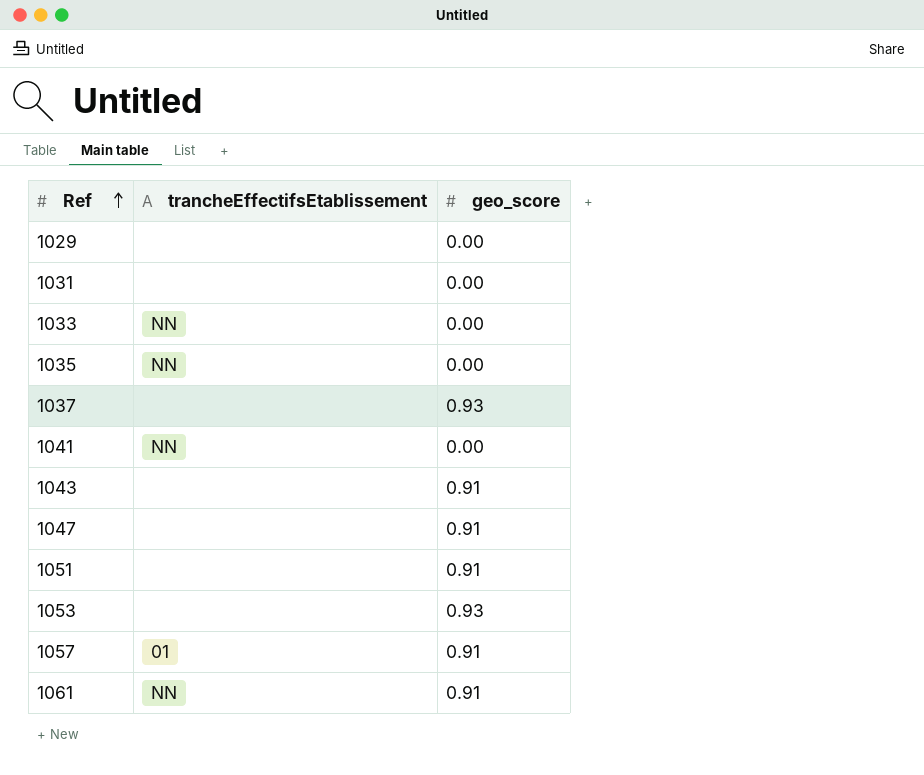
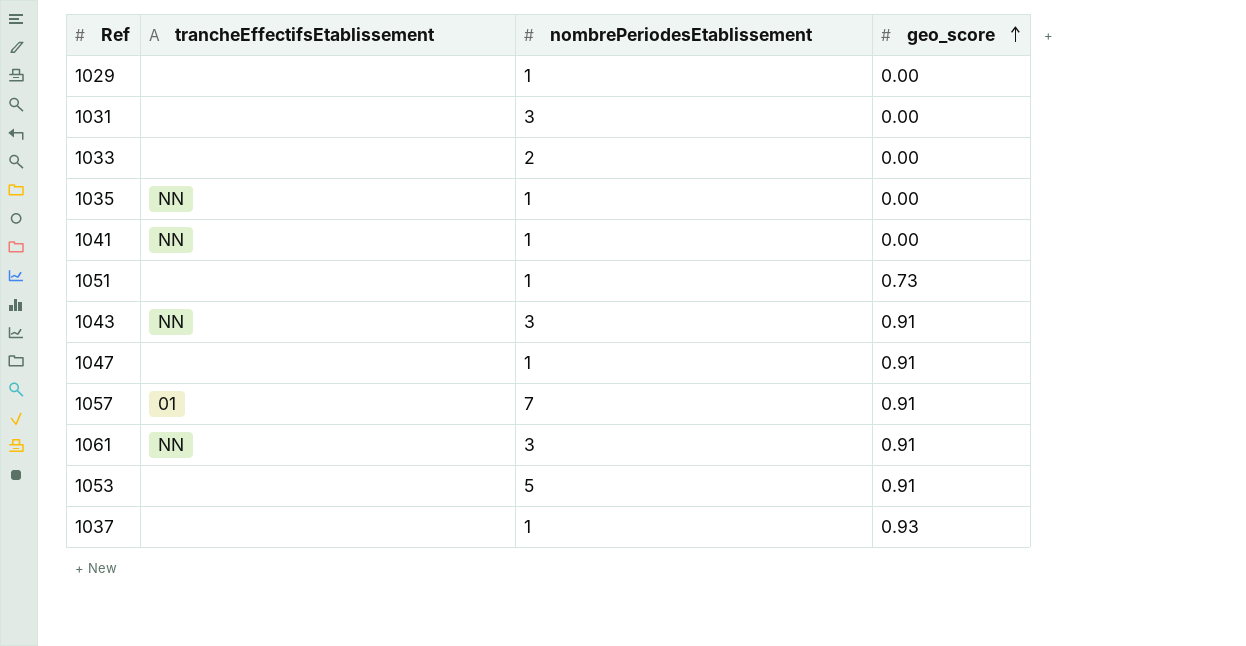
row order: Ref ascending -> geo_score ascending
column nombrePeriodesEtablissement | position: none -> 3
1033 | trancheEffectifsEtablissement: NN -> none
1051 | geo_score: 0.91 -> 0.73
1043 | trancheEffectifsEtablissement: none -> NN
1053 | geo_score: 0.93 -> 0.91

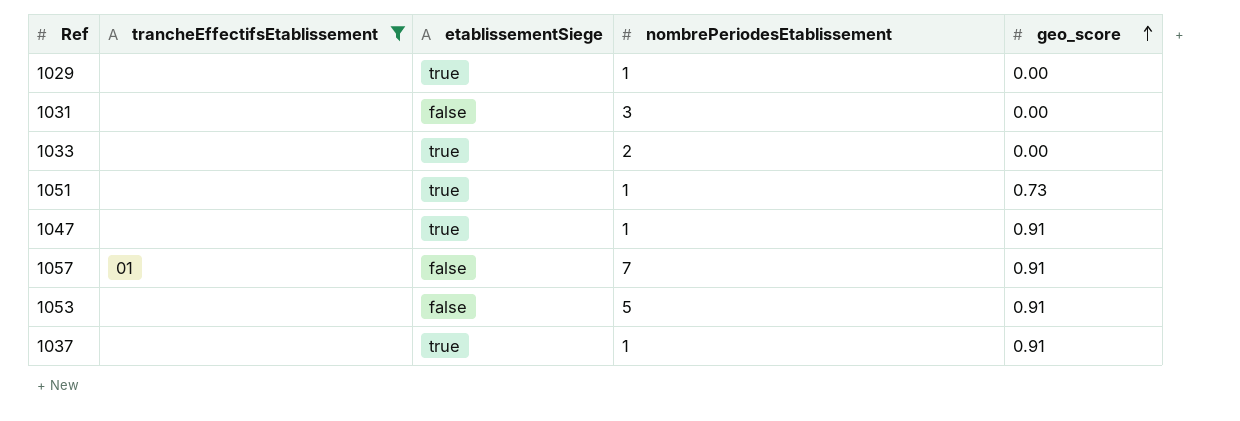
filter: none -> trancheEffectifsEtablissement != NN
column etablissementSiege | position: none -> 3
1037 | geo_score: 0.93 -> 0.91

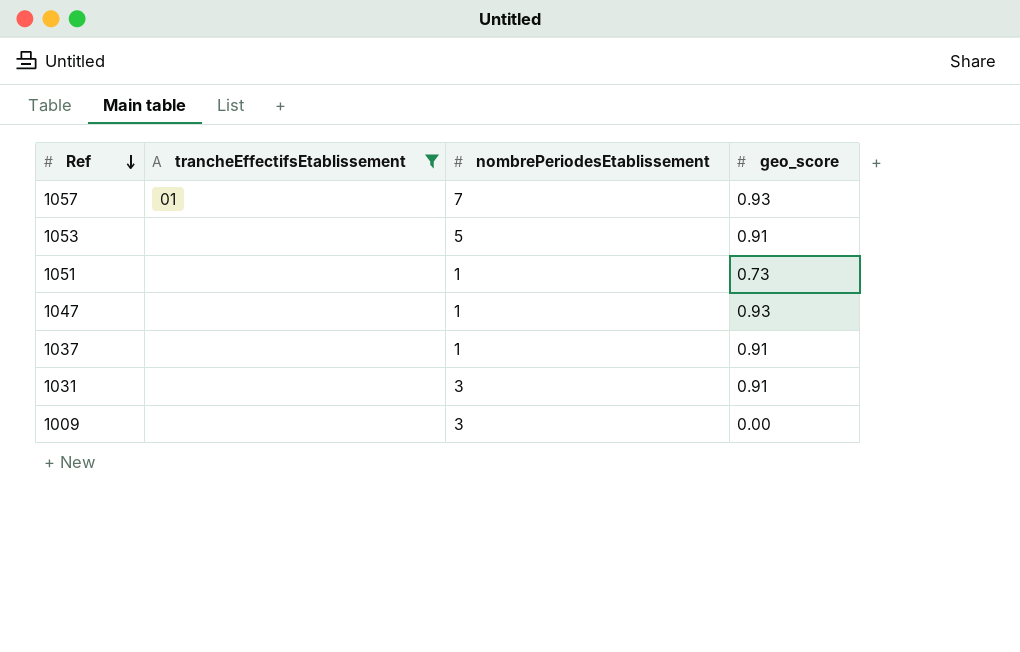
row order: geo_score ascending -> Ref descending
column etablissementSiege | position: 3 -> none
row 1029: none | true | 1 | 0.00 -> none
row 1033: none | true | 2 | 0.00 -> none
1057 | geo_score: 0.91 -> 0.93
1047 | geo_score: 0.91 -> 0.93
1031 | geo_score: 0.00 -> 0.91
row 1009: none -> none | 3 | 0.00

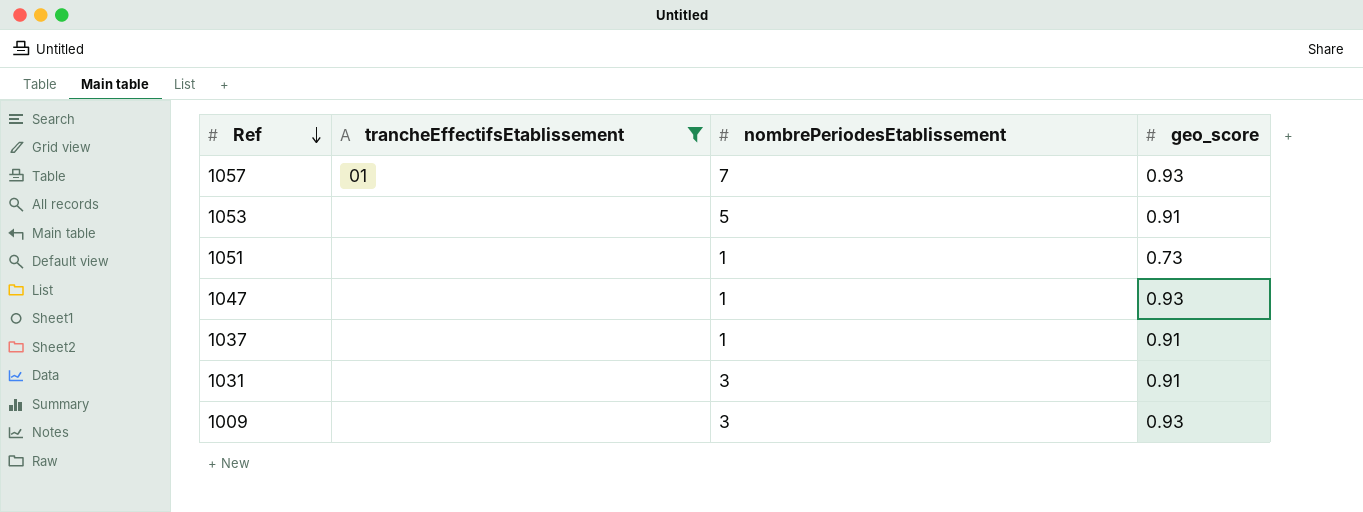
1009 | geo_score: 0.00 -> 0.93

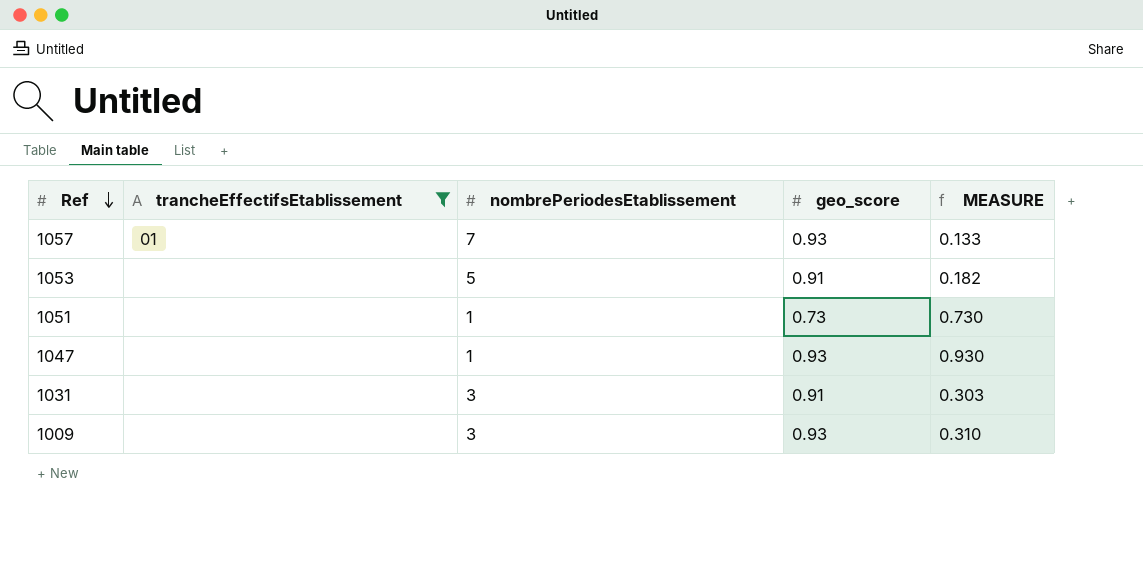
column MEASURE | formula: none -> [geo_score] / [nombrePeriodesEtablissement]
row 1037: none | 1 | 0.91 -> none

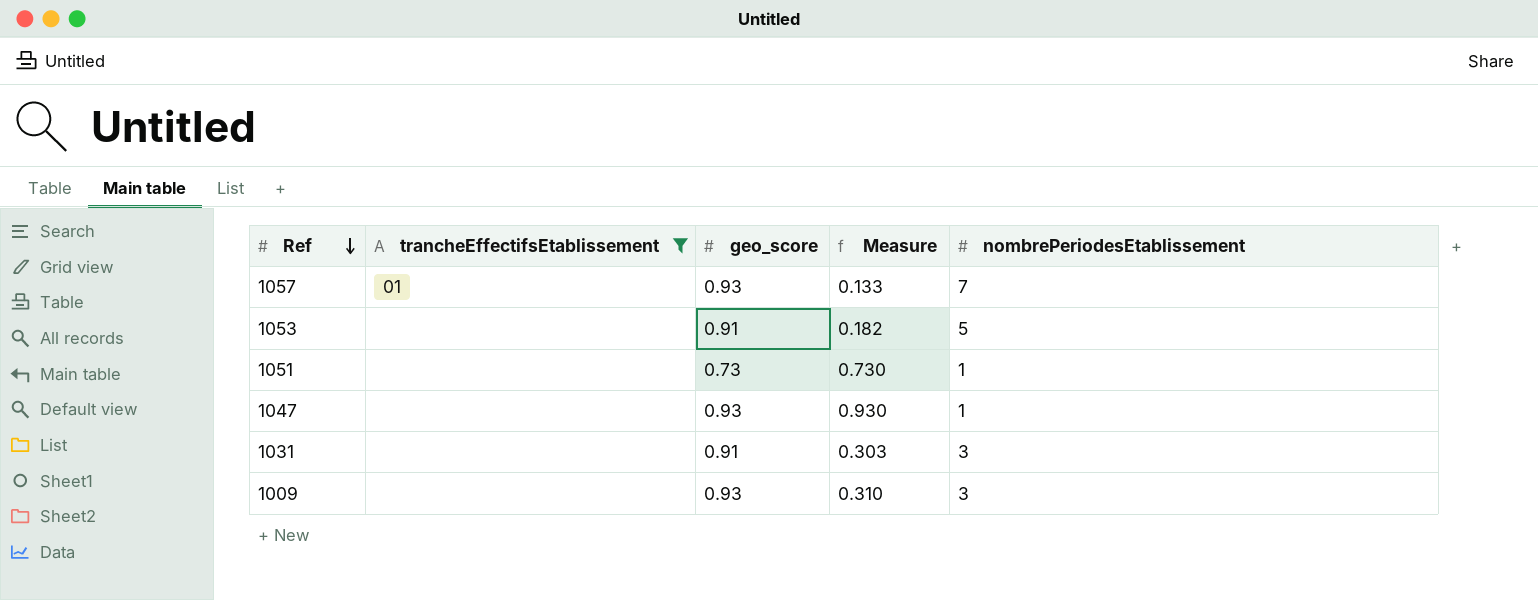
column name: MEASURE -> Measure
column nombrePeriodesEtablissement | position: 3 -> 5

